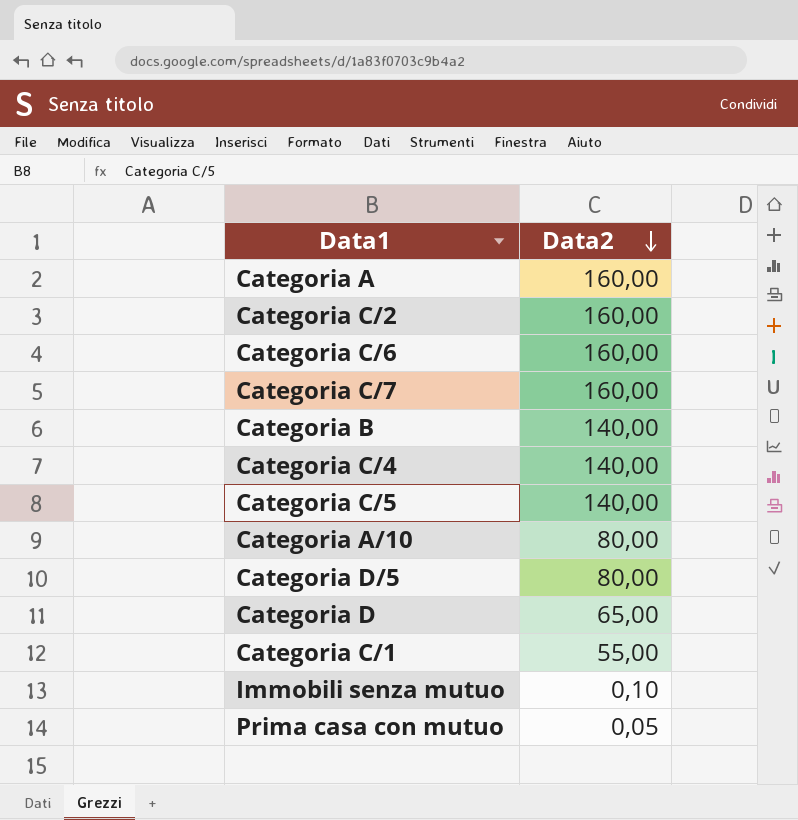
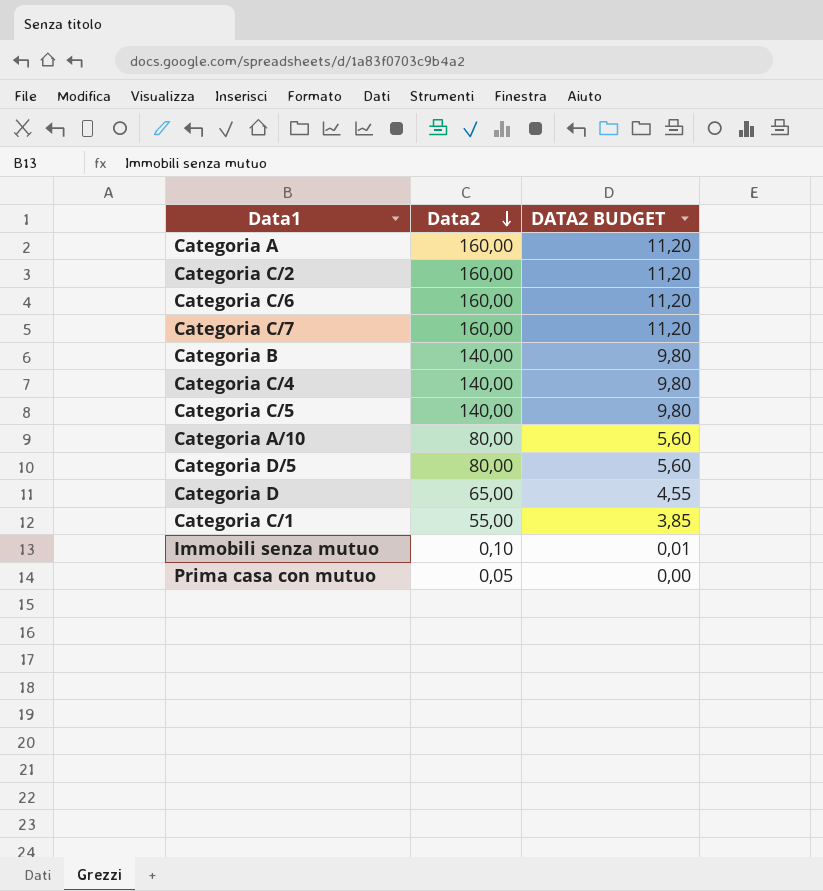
column DATA2 BUDGET | formula: none -> [Data2] * 0,07

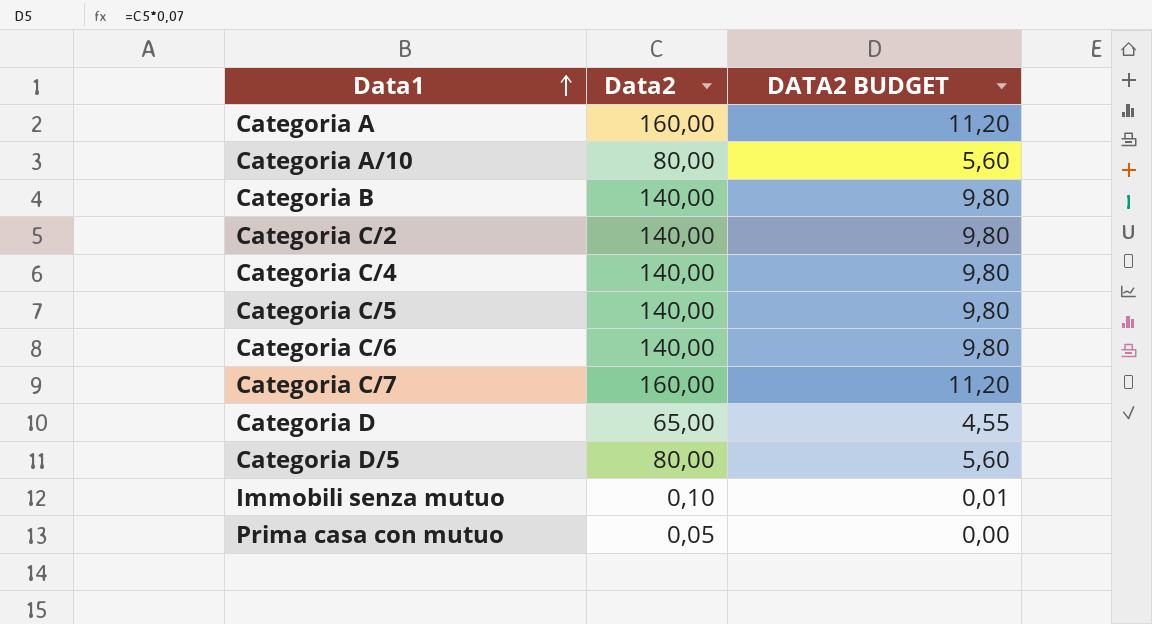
row order: Data2 descending -> Data1 ascending
row Categoria C/1: 55,00 | 3,85 -> none
Categoria C/2 | Data2: 160,00 -> 140,00
Categoria C/2 | DATA2 BUDGET: 11,20 -> 9,80
Categoria C/6 | Data2: 160,00 -> 140,00
Categoria C/6 | DATA2 BUDGET: 11,20 -> 9,80

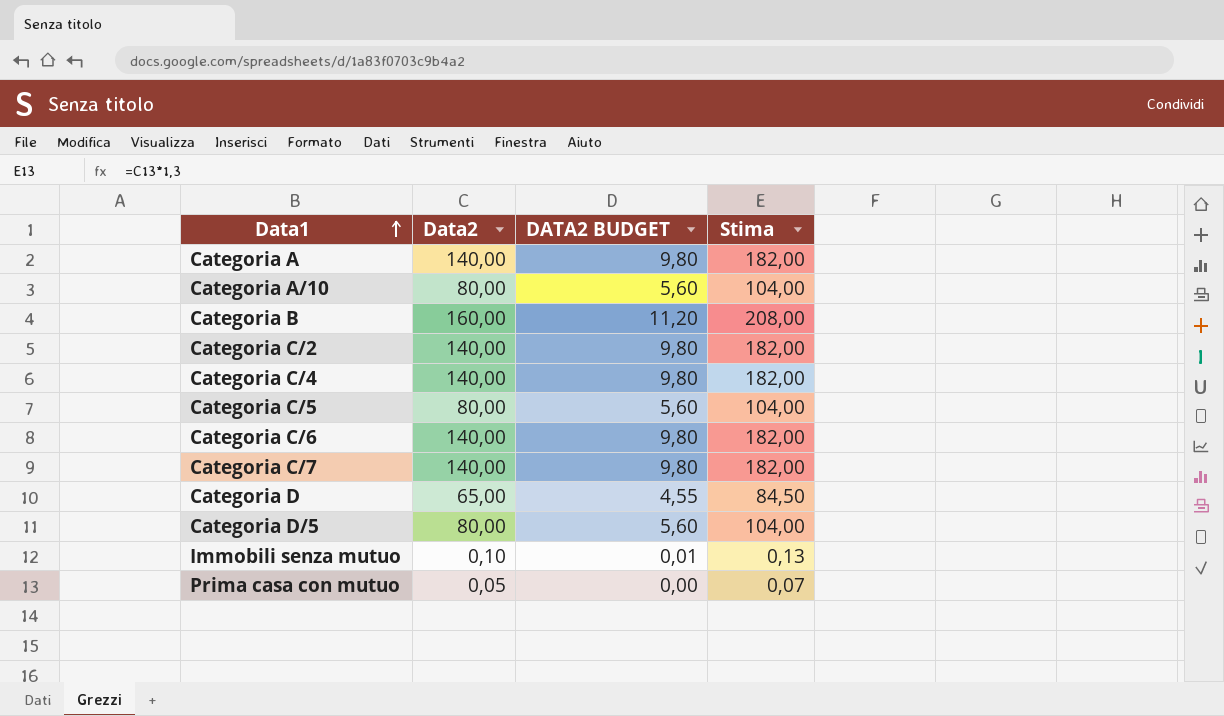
column Stima | formula: none -> [Data2] * 1,3
Categoria A | Data2: 160,00 -> 140,00
Categoria A | DATA2 BUDGET: 11,20 -> 9,80
Categoria B | Data2: 140,00 -> 160,00
Categoria B | DATA2 BUDGET: 9,80 -> 11,20
Categoria C/5 | Data2: 140,00 -> 80,00
Categoria C/5 | DATA2 BUDGET: 9,80 -> 5,60
Categoria C/7 | Data2: 160,00 -> 140,00
Categoria C/7 | DATA2 BUDGET: 11,20 -> 9,80

